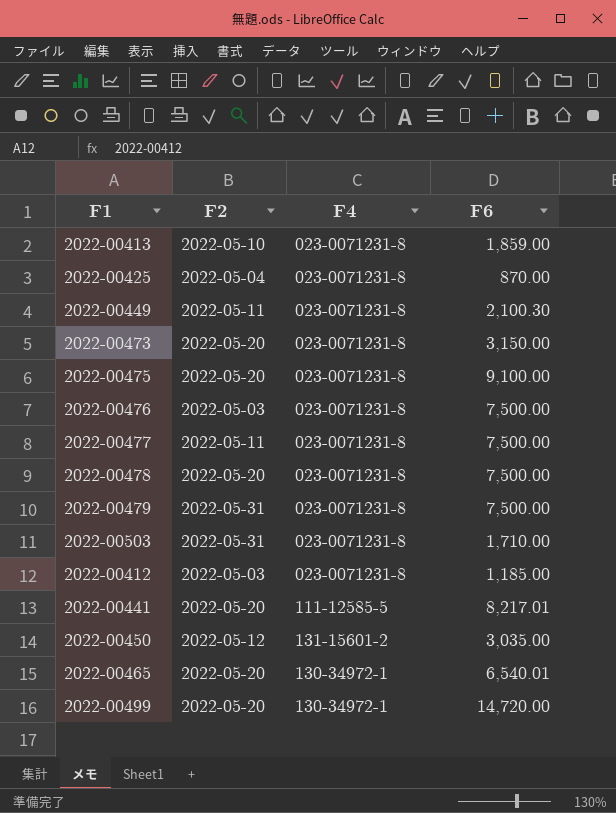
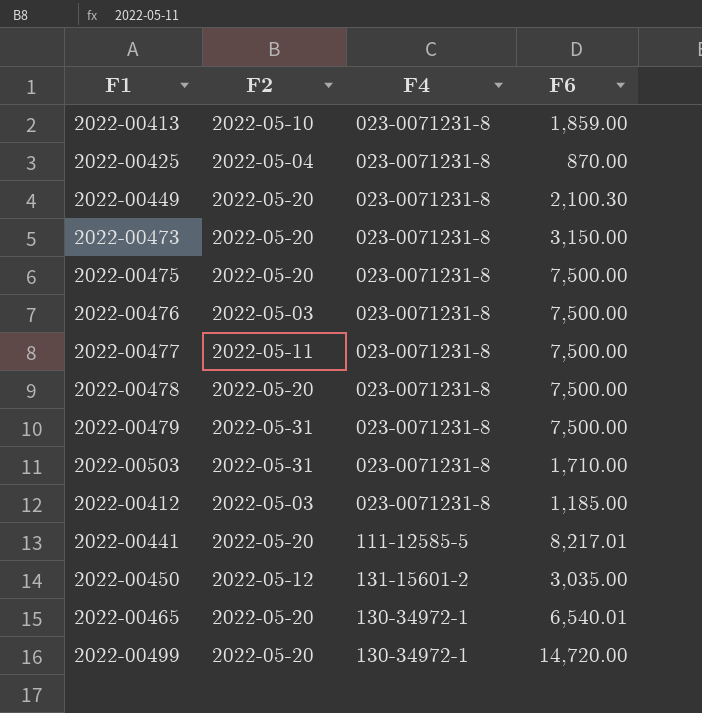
2022-00449 | F2: 2022-05-11 -> 2022-05-20
2022-00475 | F6: 9,100.00 -> 7,500.00

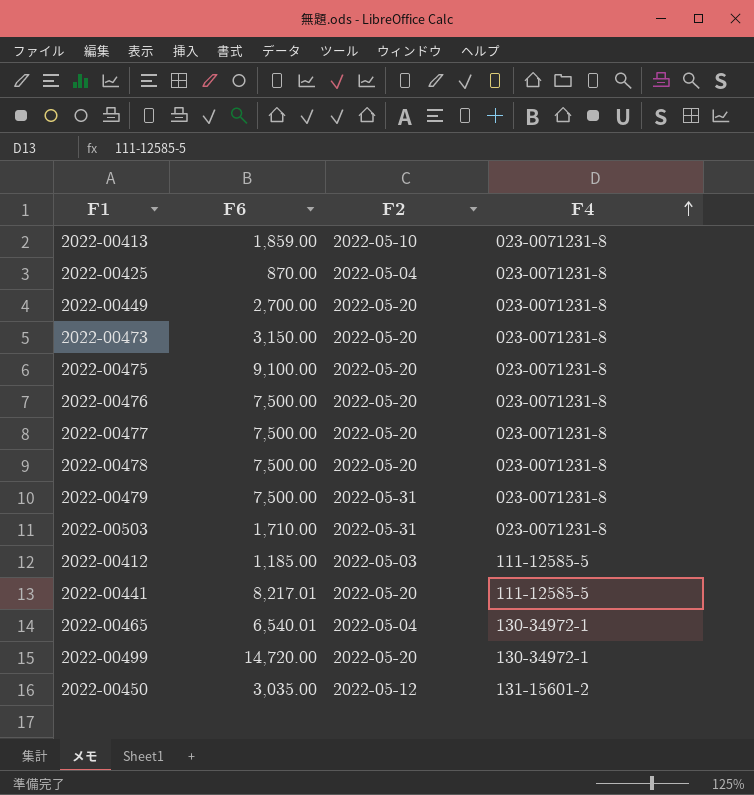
row order: none -> F4 ascending
column F6 | position: 4 -> 2
2022-00449 | F6: 2,100.30 -> 2,700.00
2022-00475 | F6: 7,500.00 -> 9,100.00
2022-00476 | F2: 2022-05-03 -> 2022-05-20
2022-00477 | F2: 2022-05-11 -> 2022-05-20
2022-00412 | F4: 023-0071231-8 -> 111-12585-5
2022-00465 | F2: 2022-05-20 -> 2022-05-04

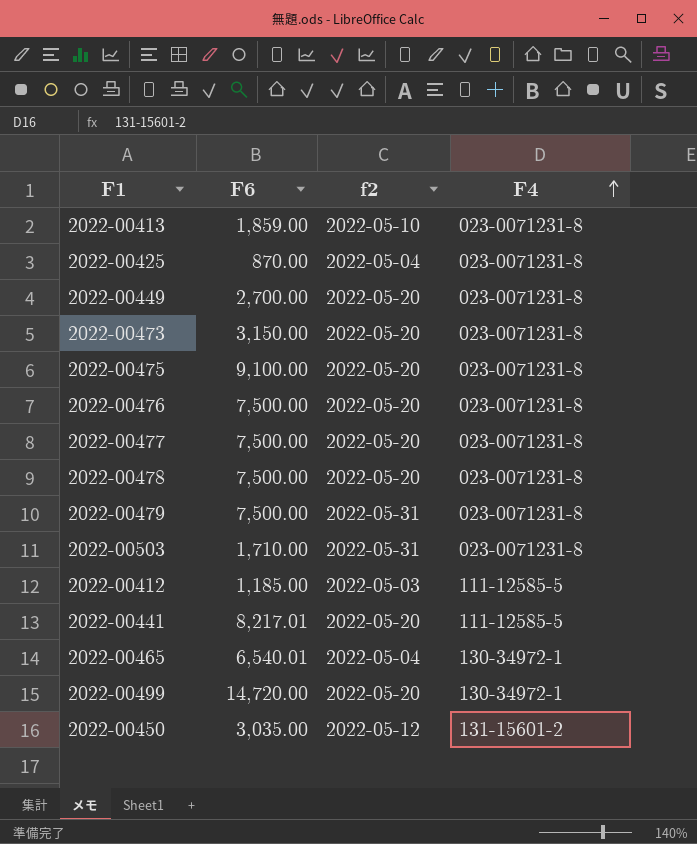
column name: F2 -> f2

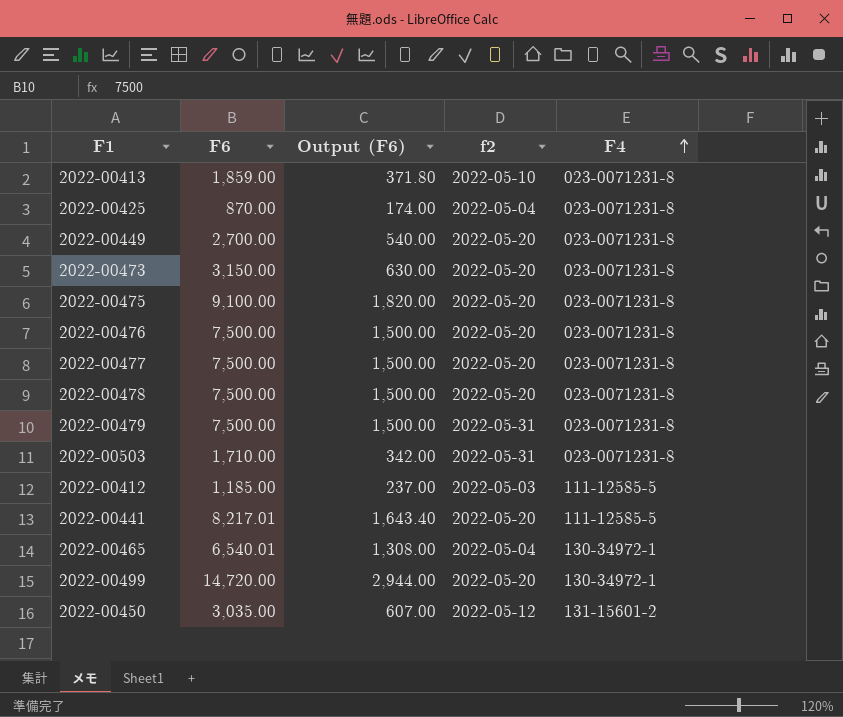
column Output (F6) | formula: none -> [F6] * 0.2

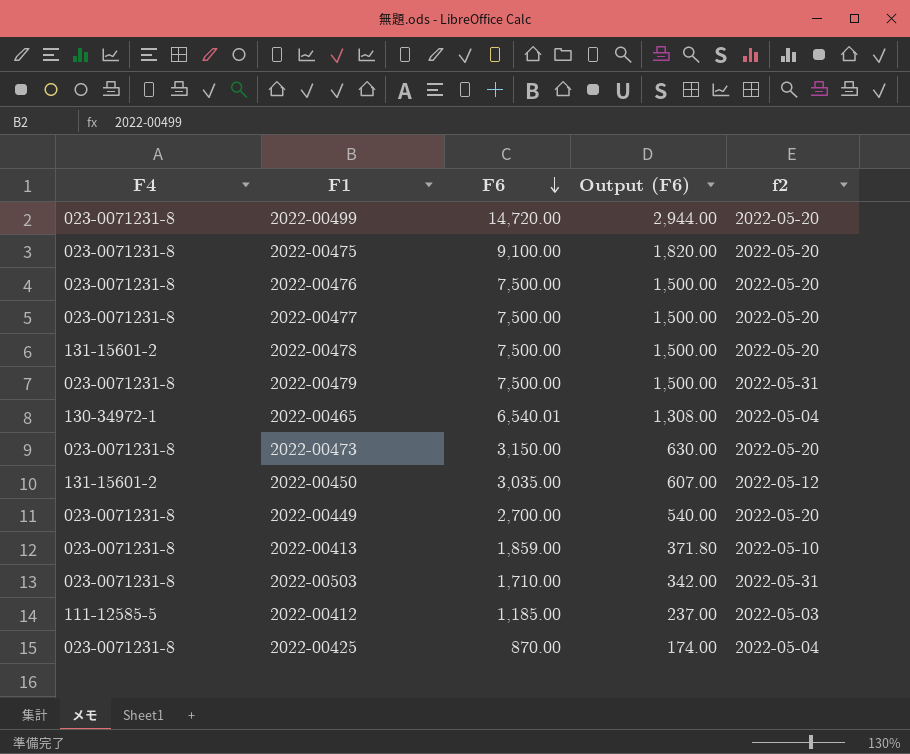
row order: F4 ascending -> F6 descending
column F4 | position: 5 -> 1
row 2022-00441: 8,217.01 | 1,643.40 | 2022-05-20 | 111-12585-5 -> none
2022-00499 | F4: 130-34972-1 -> 023-0071231-8
2022-00478 | F4: 023-0071231-8 -> 131-15601-2

